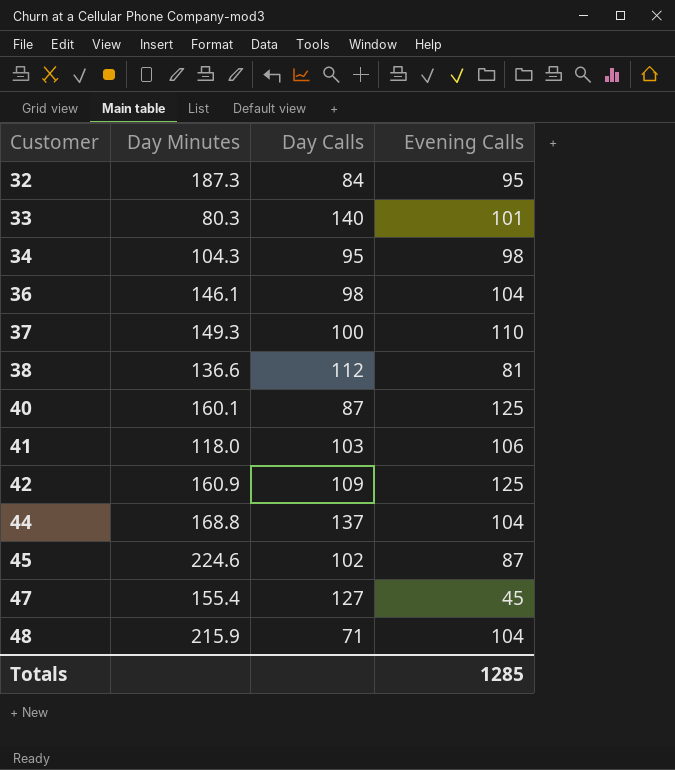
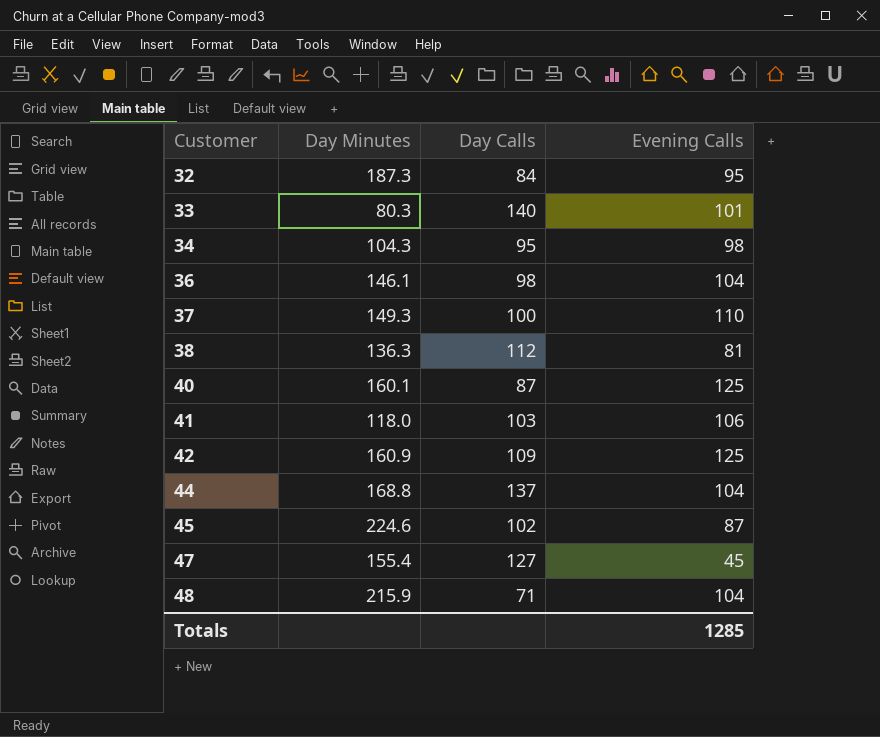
38 | Day Minutes: 136.6 -> 136.3

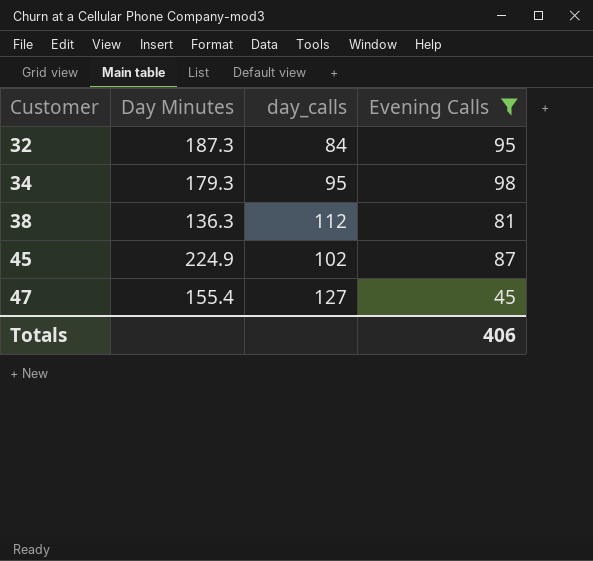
filter: none -> Evening Calls <= 98
column name: Day Calls -> day_calls
34 | Day Minutes: 104.3 -> 179.3
45 | Day Minutes: 224.6 -> 224.9
Totals | Evening Calls: 1285 -> 406

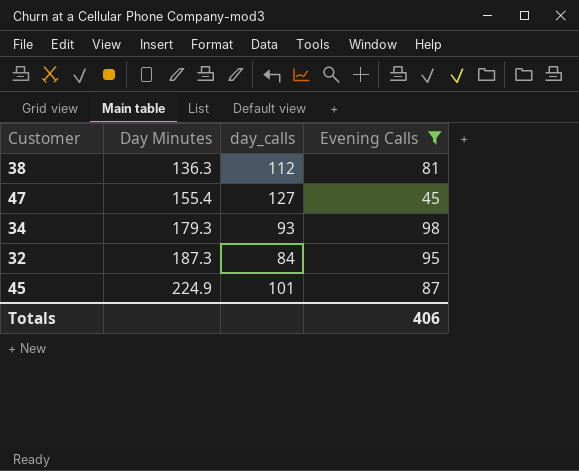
row order: Customer ascending -> Day Minutes ascending
34 | day_calls: 95 -> 93
45 | day_calls: 102 -> 101

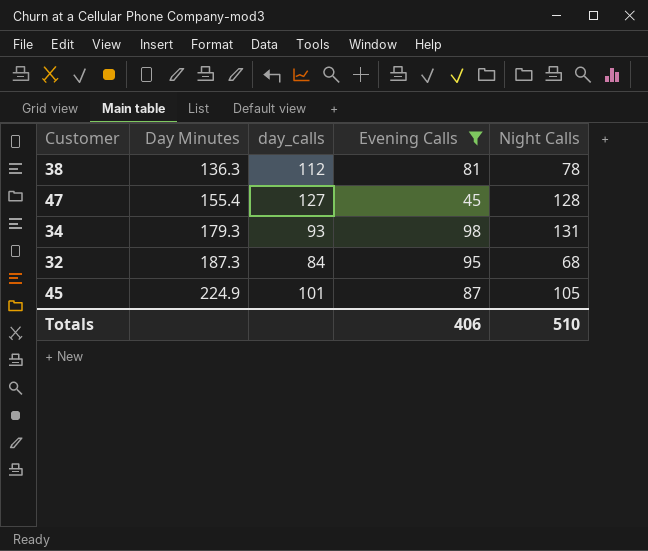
column Night Calls | position: none -> 5

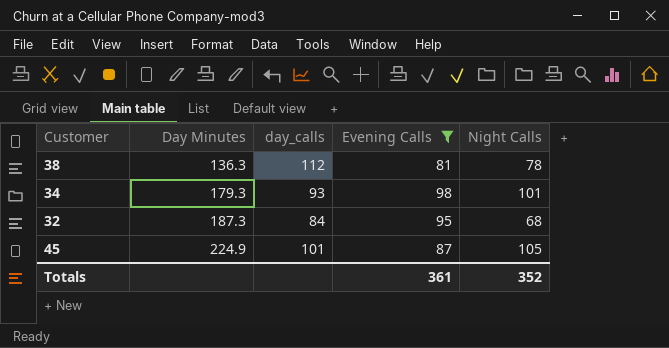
row 47: 155.4 | 127 | 45 | 128 -> none
34 | Night Calls: 131 -> 101
Totals | Evening Calls: 406 -> 361
Totals | Night Calls: 510 -> 352

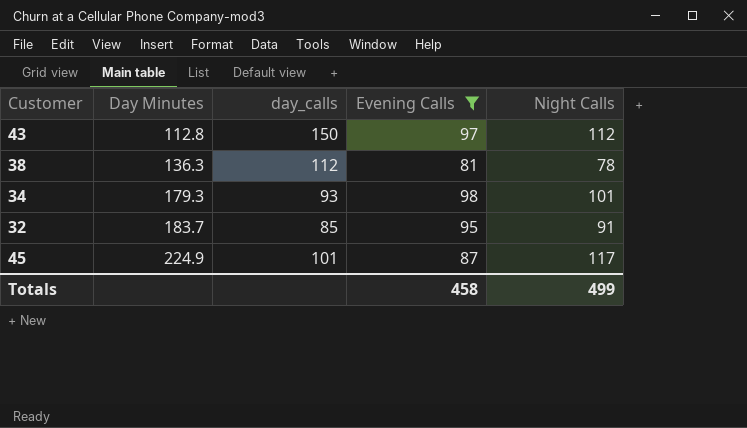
row 43: none -> 112.8 | 150 | 97 | 112
32 | Day Minutes: 187.3 -> 183.7
32 | day_calls: 84 -> 85
32 | Night Calls: 68 -> 91
45 | Night Calls: 105 -> 117
Totals | Evening Calls: 361 -> 458
Totals | Night Calls: 352 -> 499

